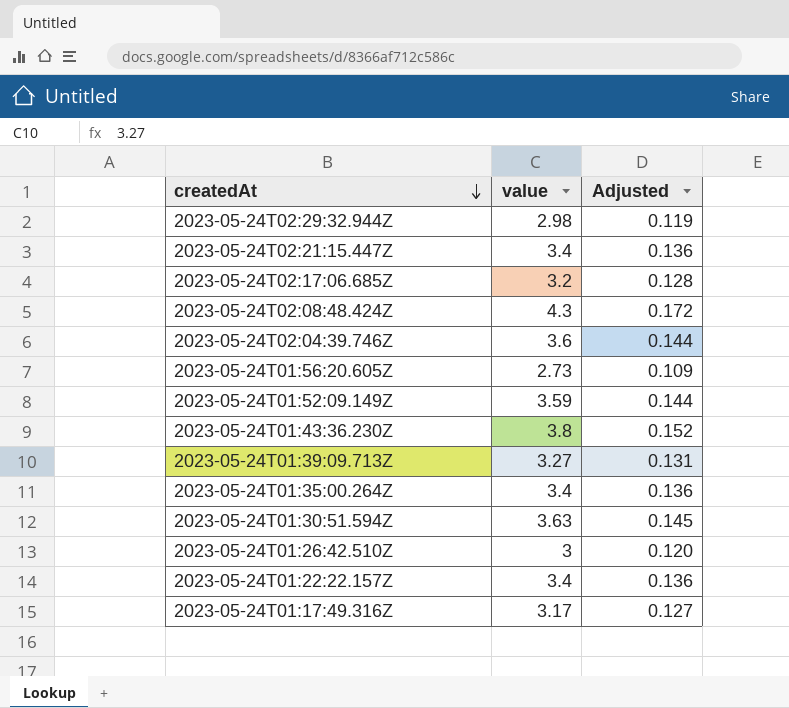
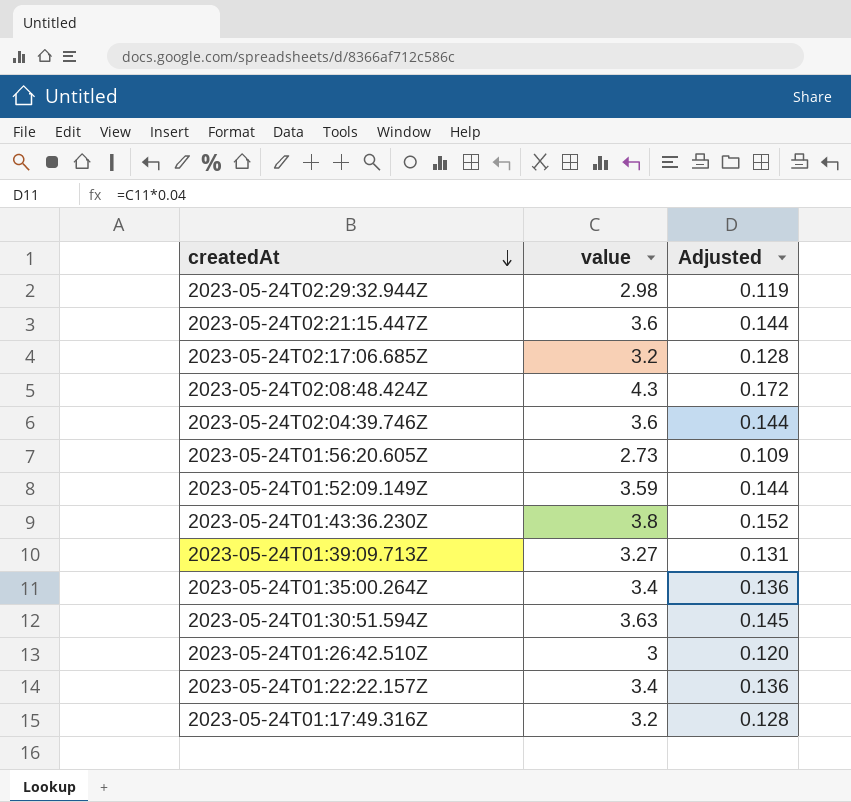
2023-05-24T02:21:15.447Z | value: 3.4 -> 3.6
2023-05-24T02:21:15.447Z | Adjusted: 0.136 -> 0.144
2023-05-24T01:17:49.316Z | value: 3.17 -> 3.2
2023-05-24T01:17:49.316Z | Adjusted: 0.127 -> 0.128

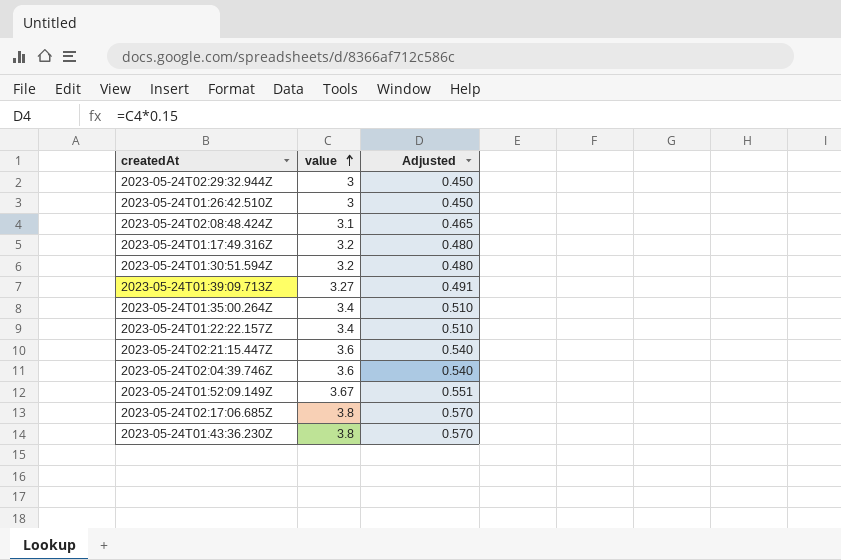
row order: createdAt descending -> value ascending
column Adjusted | formula: [value] * 0.04 -> [value] * 0.15
row 2023-05-24T01:56:20.605Z: 2.73 | 0.109 -> none
2023-05-24T02:29:32.944Z | value: 2.98 -> 3
2023-05-24T02:08:48.424Z | value: 4.3 -> 3.1
2023-05-24T01:30:51.594Z | value: 3.63 -> 3.2
2023-05-24T01:52:09.149Z | value: 3.59 -> 3.67
2023-05-24T02:17:06.685Z | value: 3.2 -> 3.8

